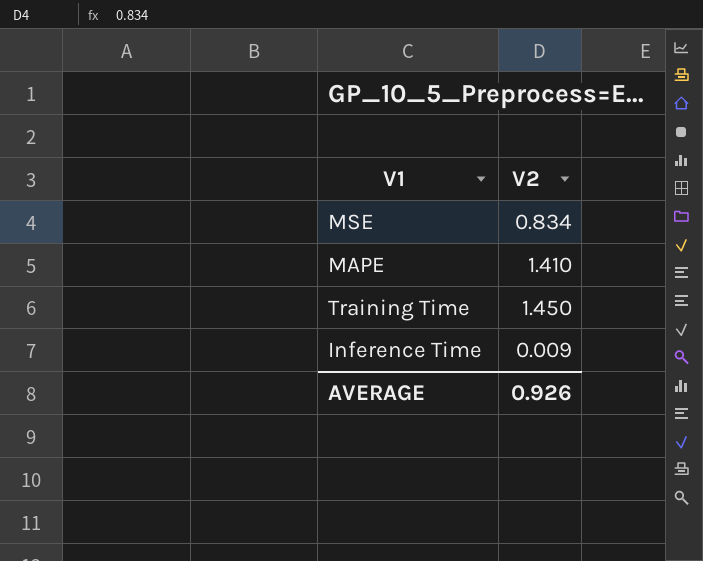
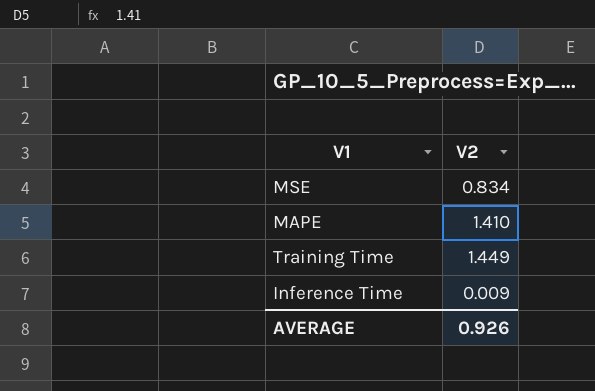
Training Time | V2: 1.450 -> 1.449

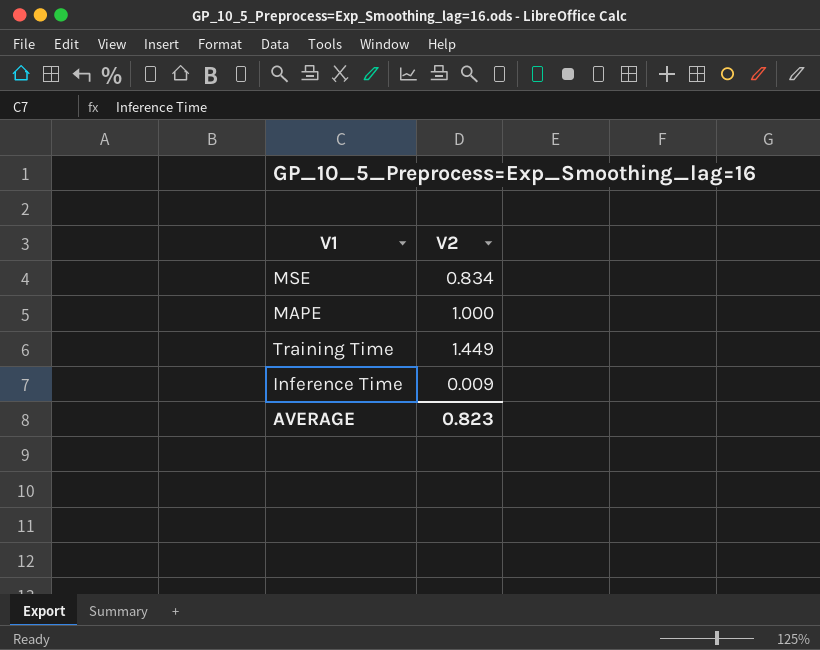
MAPE | V2: 1.410 -> 1.000
AVERAGE | V2: 0.926 -> 0.823

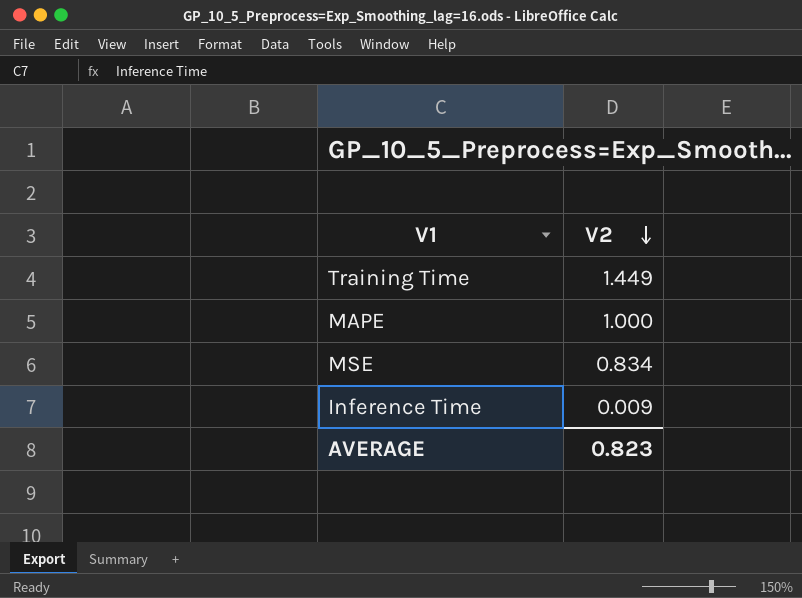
row order: none -> V2 descending

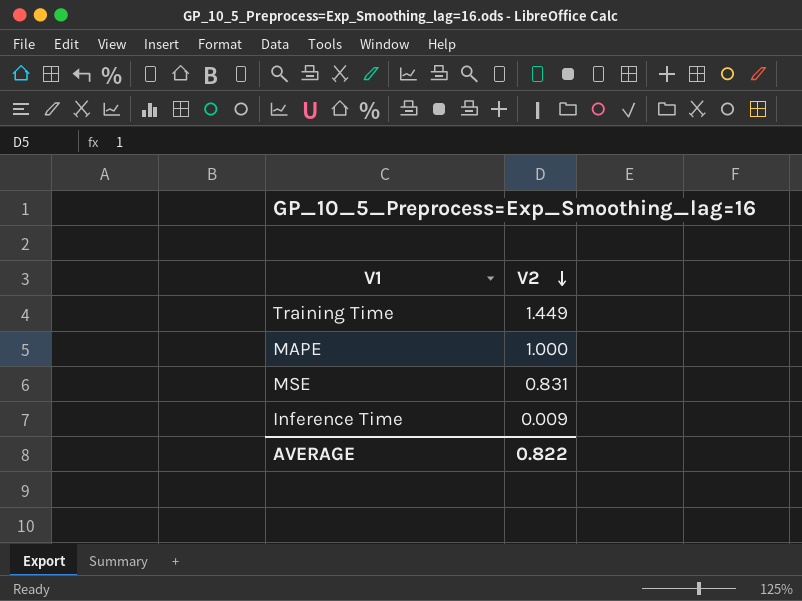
MSE | V2: 0.834 -> 0.831
AVERAGE | V2: 0.823 -> 0.822

